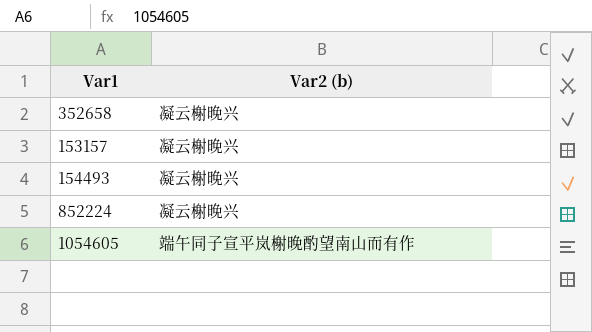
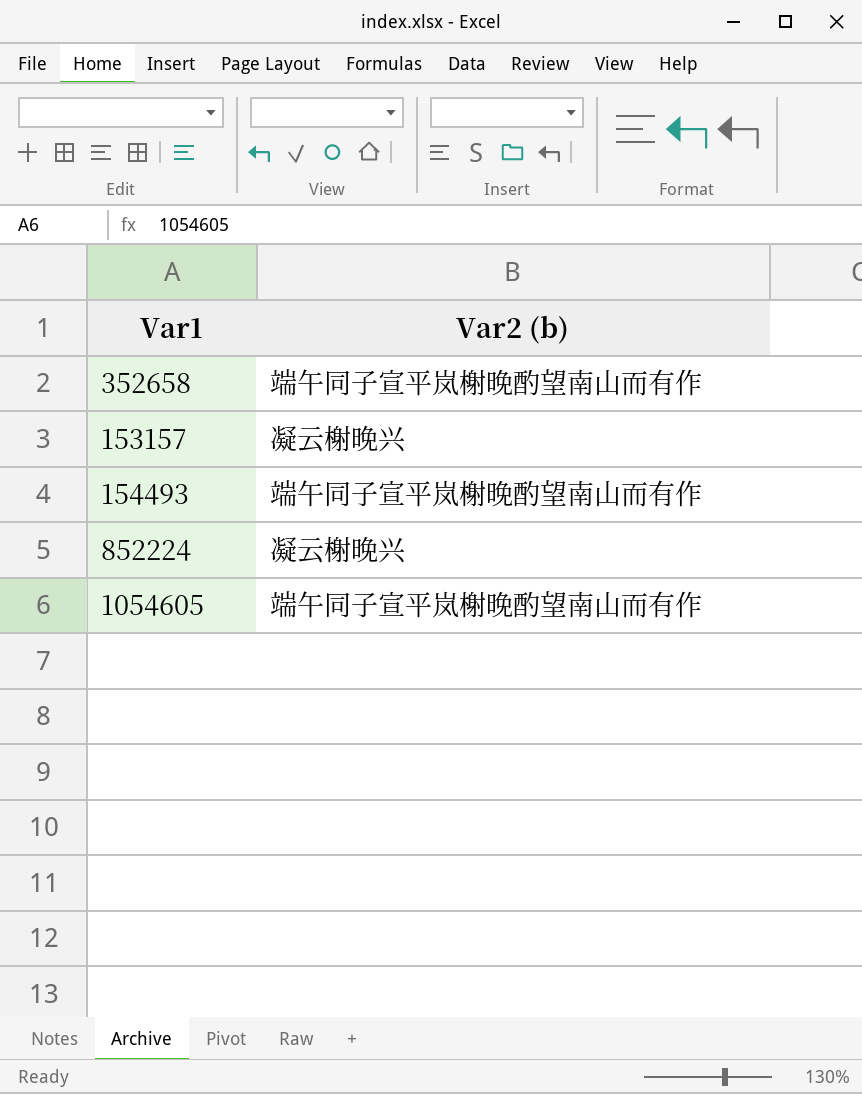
352658 | Var2 (b): 凝云榭晚兴 -> 端午同子宣平岚榭晚酌望南山而有作
154493 | Var2 (b): 凝云榭晚兴 -> 端午同子宣平岚榭晚酌望南山而有作

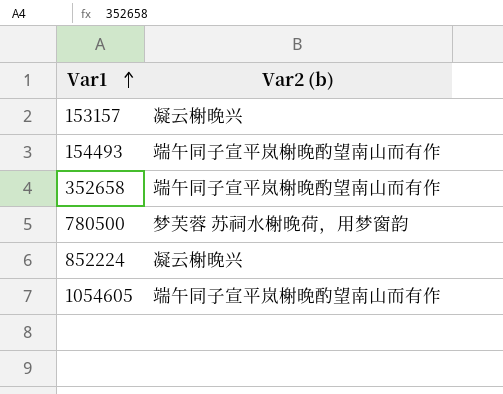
row order: none -> Var1 ascending
row 780500: none -> 梦芙蓉 苏祠水榭晚荷，用梦窗韵

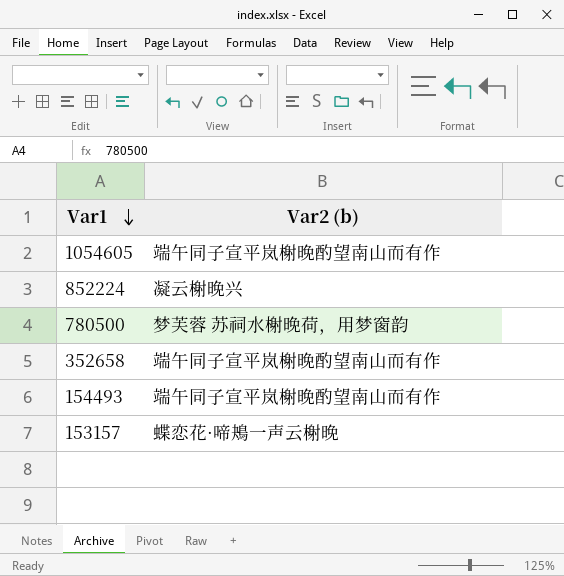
row order: Var1 ascending -> Var1 descending
153157 | Var2 (b): 凝云榭晚兴 -> 蝶恋花·啼鴂一声云榭晚

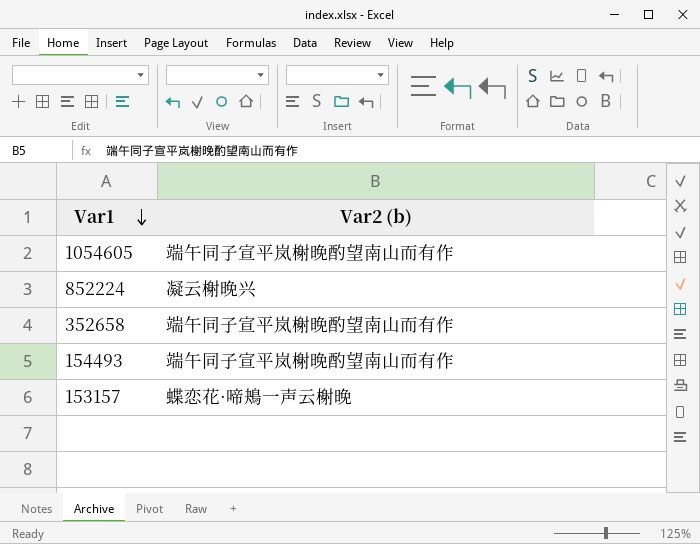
row 780500: 梦芙蓉 苏祠水榭晚荷，用梦窗韵 -> none

